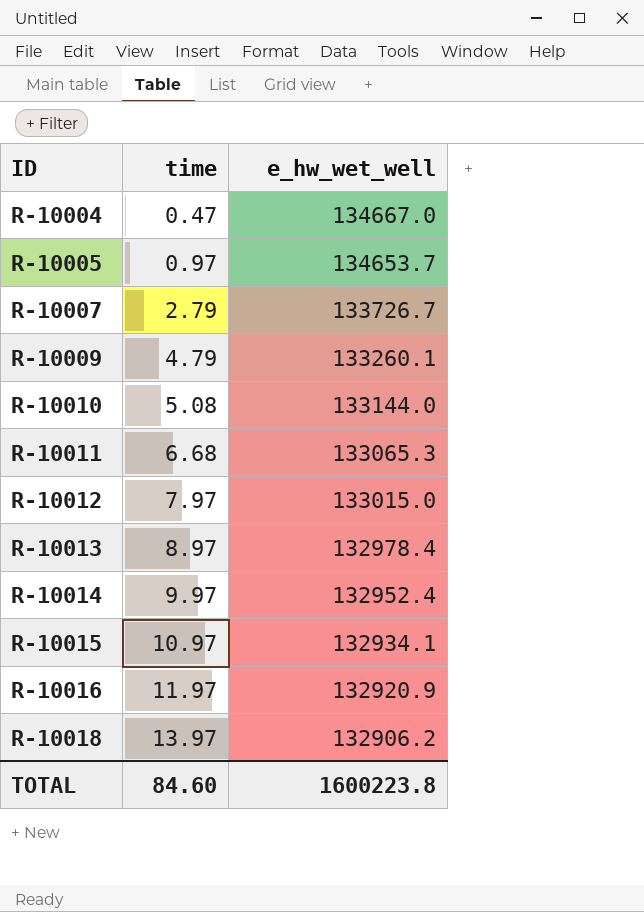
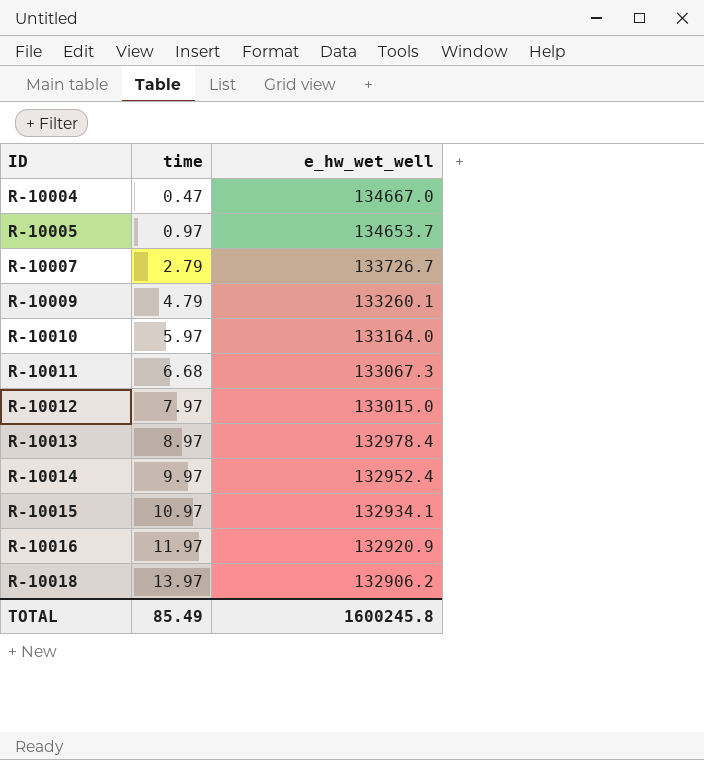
R-10010 | time: 5.08 -> 5.97
R-10010 | e_hw_wet_well: 133144.0 -> 133164.0
R-10011 | e_hw_wet_well: 133065.3 -> 133067.3
TOTAL | time: 84.60 -> 85.49
TOTAL | e_hw_wet_well: 1600223.8 -> 1600245.8

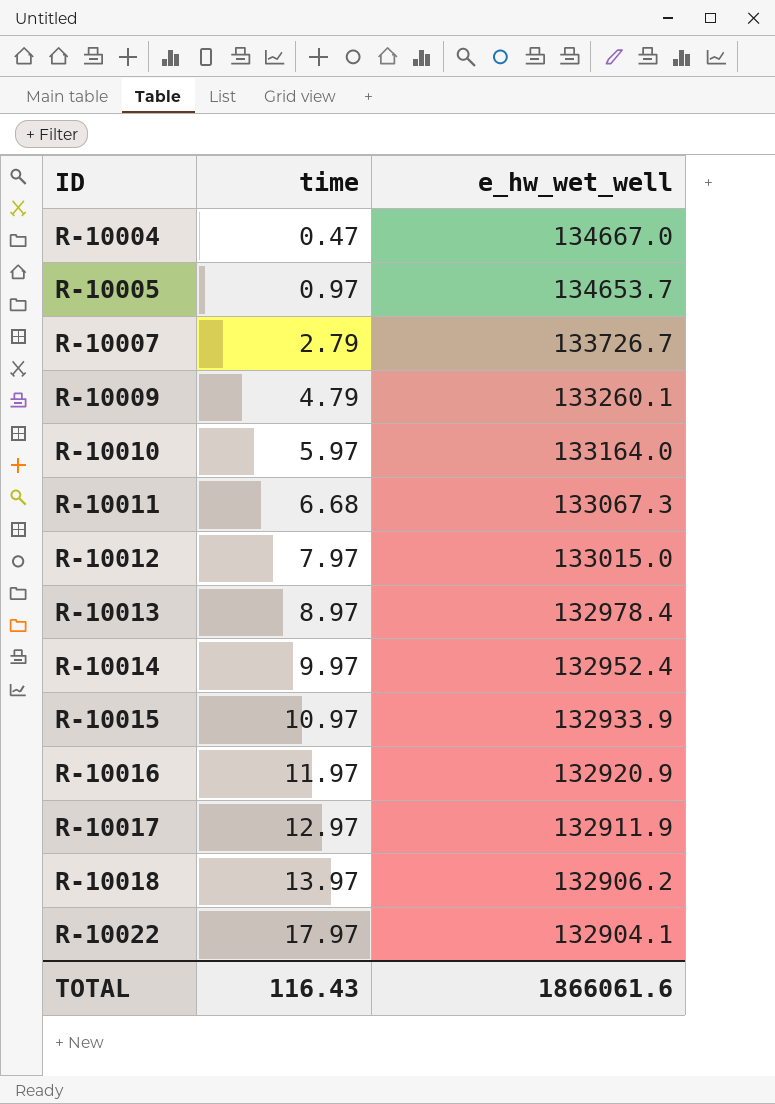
R-10015 | e_hw_wet_well: 132934.1 -> 132933.9
row R-10017: none -> 12.97 | 132911.9
row R-10022: none -> 17.97 | 132904.1
TOTAL | time: 85.49 -> 116.43
TOTAL | e_hw_wet_well: 1600245.8 -> 1866061.6

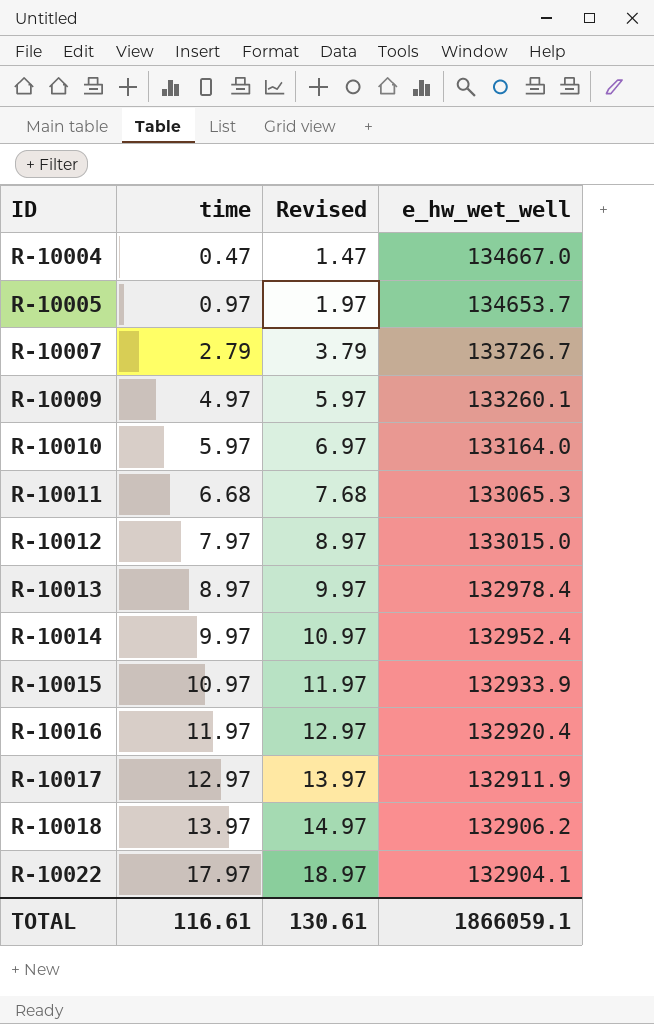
column Revised | formula: none -> [time] + 1
R-10009 | time: 4.79 -> 4.97
R-10011 | e_hw_wet_well: 133067.3 -> 133065.3
R-10016 | e_hw_wet_well: 132920.9 -> 132920.4
TOTAL | time: 116.43 -> 116.61
TOTAL | e_hw_wet_well: 1866061.6 -> 1866059.1

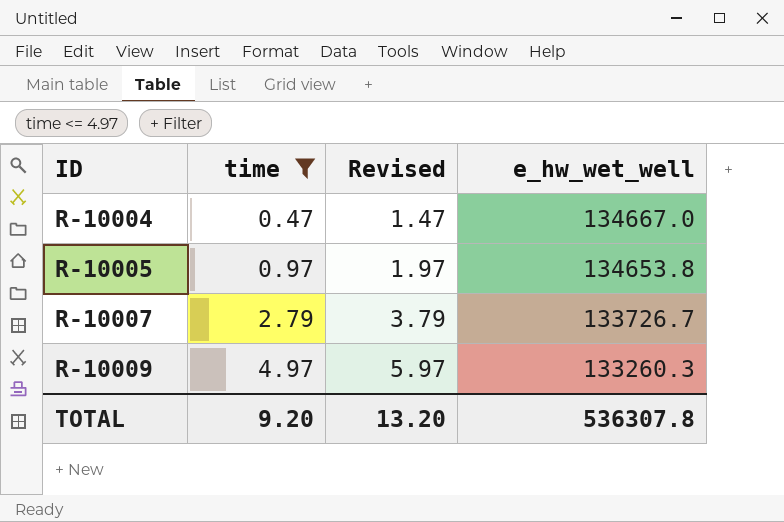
filter: none -> time <= 4.97
R-10005 | e_hw_wet_well: 134653.7 -> 134653.8
R-10009 | e_hw_wet_well: 133260.1 -> 133260.3
TOTAL | time: 116.61 -> 9.20
TOTAL | Revised: 130.61 -> 13.20
TOTAL | e_hw_wet_well: 1866059.1 -> 536307.8

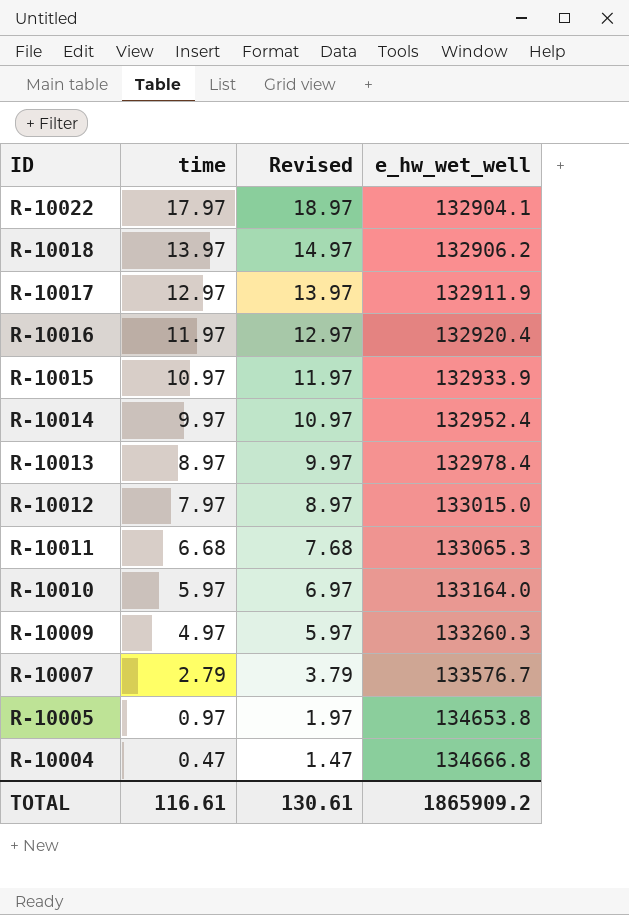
filter: time <= 4.97 -> none
row order: ID ascending -> ID descending
R-10007 | e_hw_wet_well: 133726.7 -> 133576.7
R-10004 | e_hw_wet_well: 134667.0 -> 134666.8
TOTAL | time: 9.20 -> 116.61
TOTAL | Revised: 13.20 -> 130.61
TOTAL | e_hw_wet_well: 536307.8 -> 1865909.2

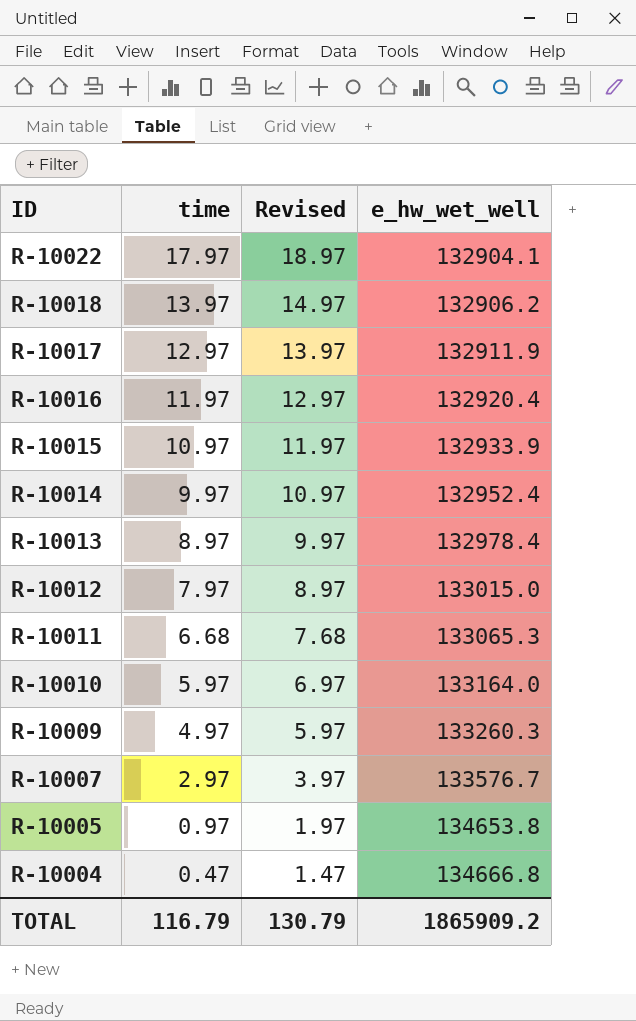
R-10007 | time: 2.79 -> 2.97
R-10007 | Revised: 3.79 -> 3.97
TOTAL | time: 116.61 -> 116.79
TOTAL | Revised: 130.61 -> 130.79

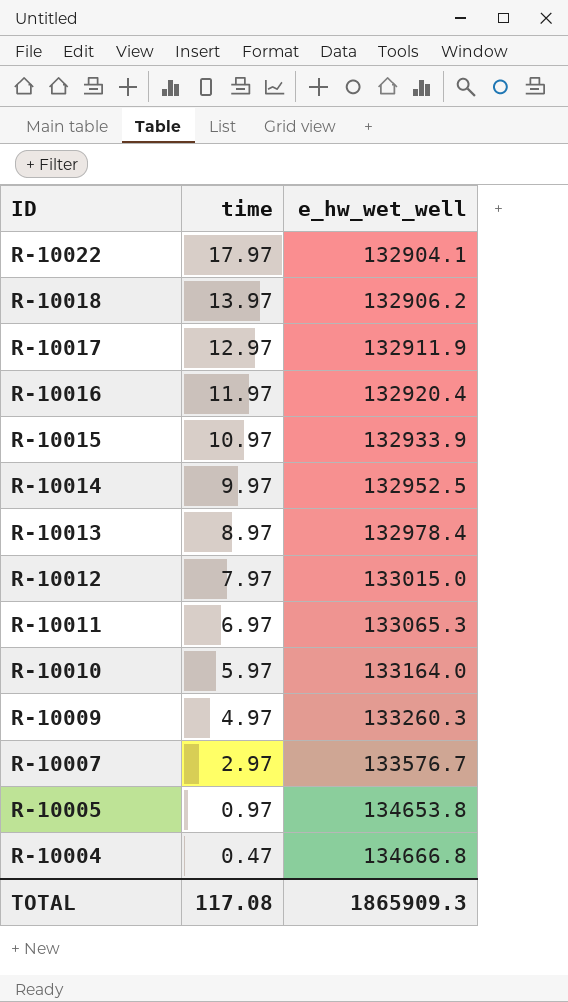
column Revised | formula: [time] + 1 -> none
R-10014 | e_hw_wet_well: 132952.4 -> 132952.5
R-10011 | time: 6.68 -> 6.97
TOTAL | time: 116.79 -> 117.08
TOTAL | e_hw_wet_well: 1865909.2 -> 1865909.3

